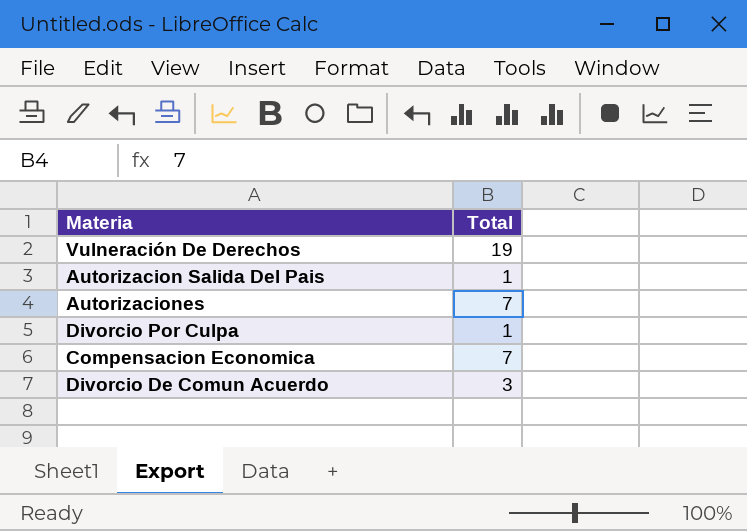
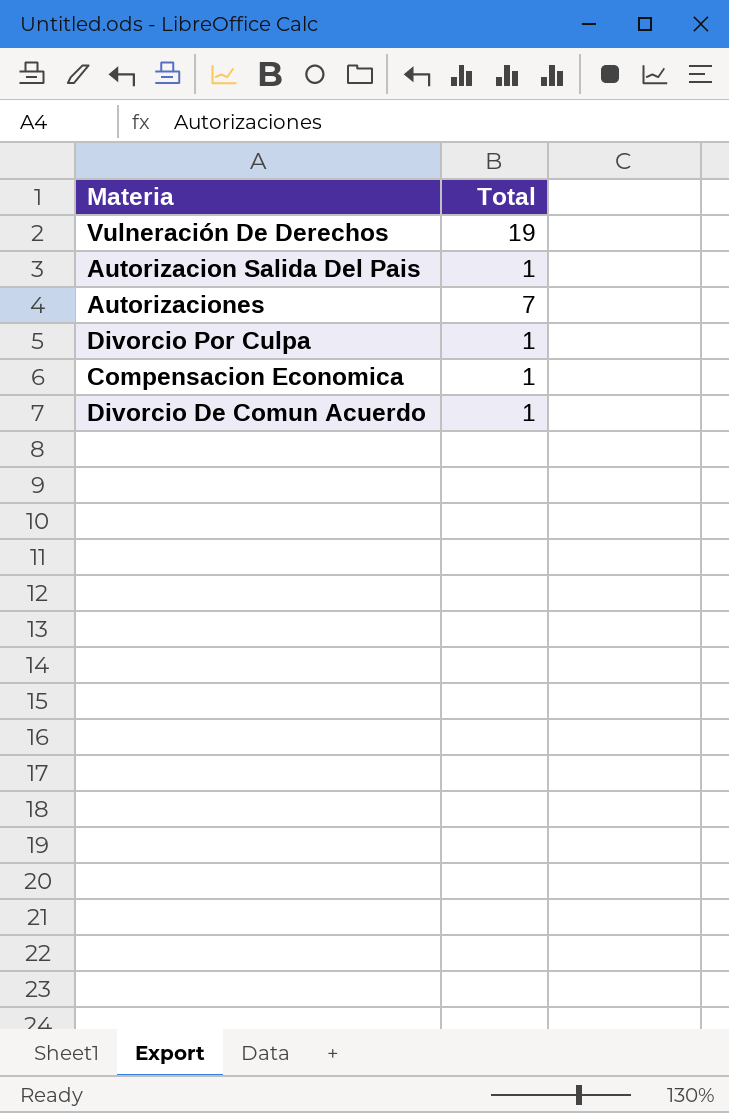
Compensacion Economica | Total: 7 -> 1
Divorcio De Comun Acuerdo | Total: 3 -> 1

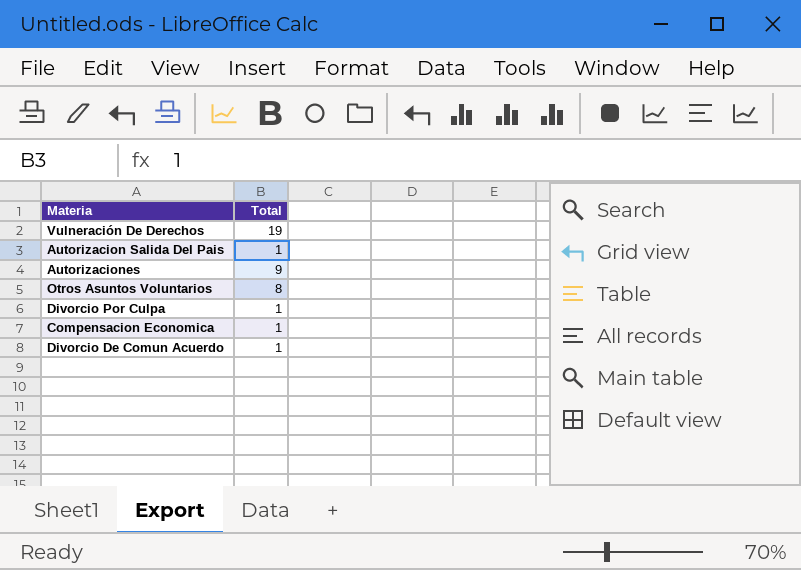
Autorizaciones | Total: 7 -> 9
row Otros Asuntos Voluntarios: none -> 8

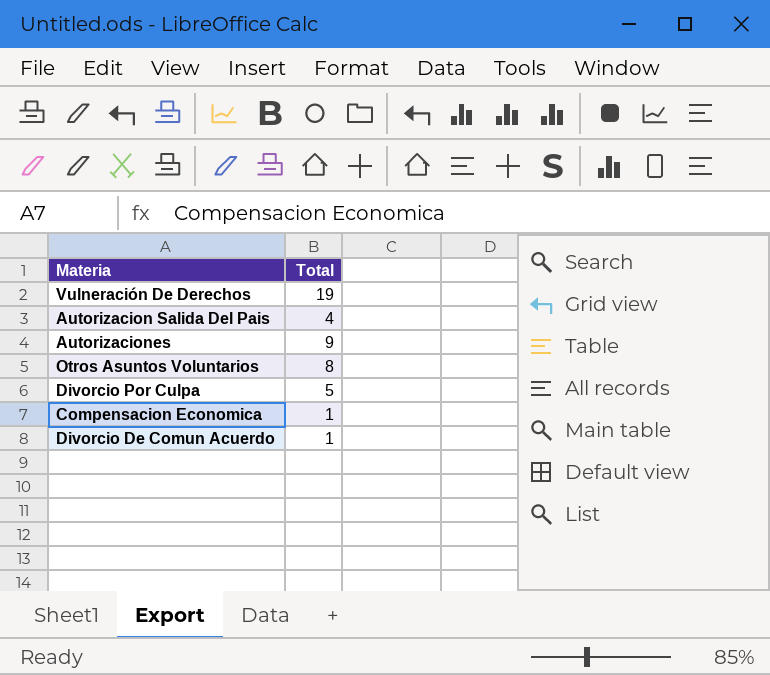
Autorizacion Salida Del Pais | Total: 1 -> 4
Divorcio Por Culpa | Total: 1 -> 5

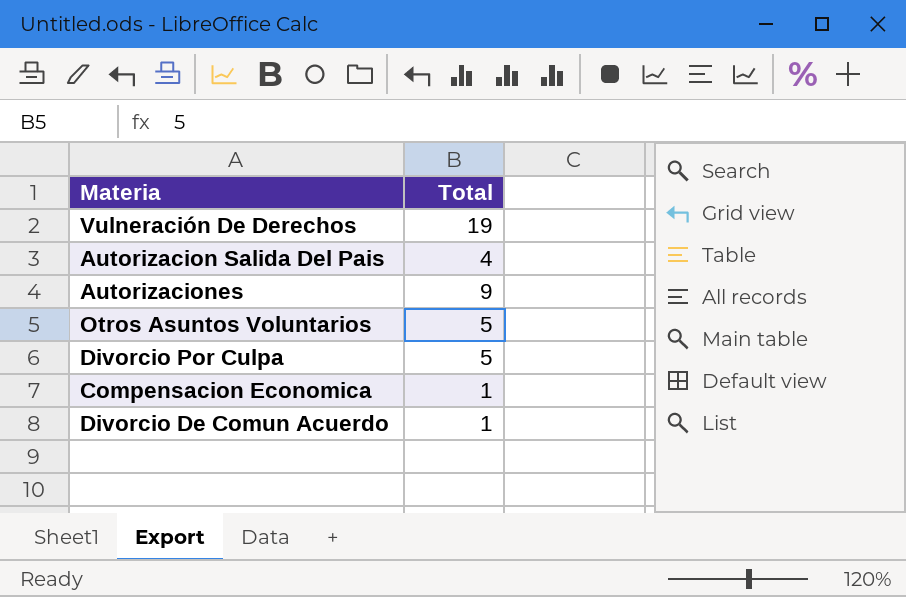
Otros Asuntos Voluntarios | Total: 8 -> 5

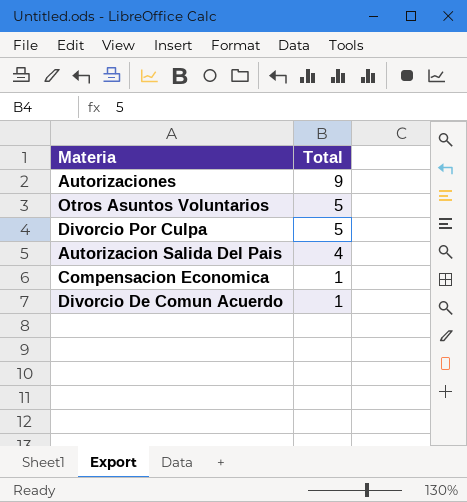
row order: none -> Total descending
row Vulneración De Derechos: 19 -> none

